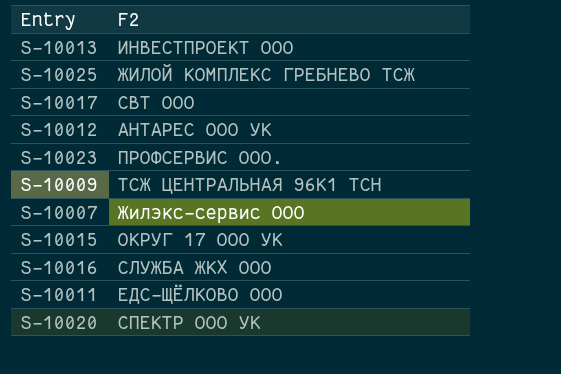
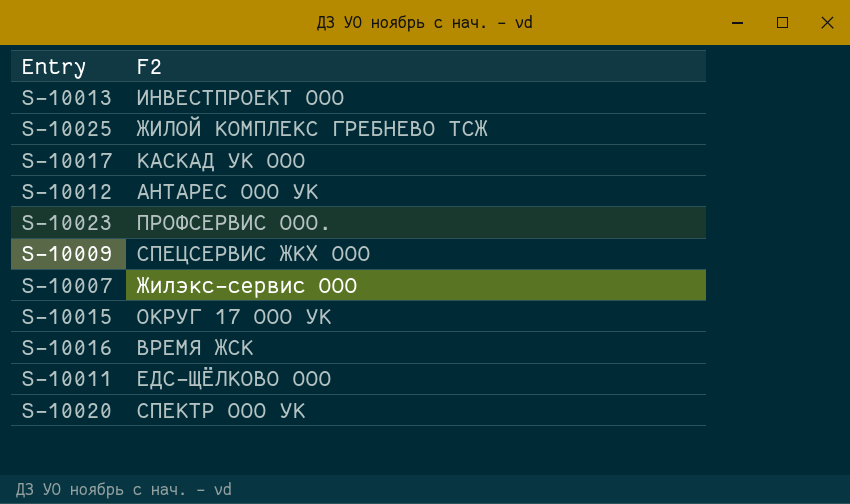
S-10017 | F2: СВТ ООО -> КАСКАД УК ООО
S-10009 | F2: ТСЖ ЦЕНТРАЛЬНАЯ 96К1 ТСН -> СПЕЦСЕРВИС ЖКХ ООО
S-10016 | F2: СЛУЖБА ЖКХ ООО -> ВРЕМЯ ЖСК

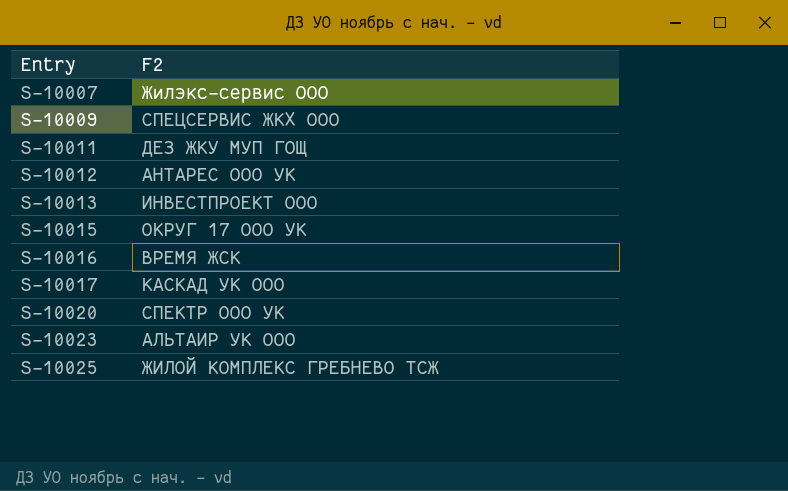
row order: none -> Entry ascending
S-10011 | F2: ЕДС-ЩЁЛКОВО ООО -> ДЕЗ ЖКУ МУП ГОЩ
S-10023 | F2: ПРОФСЕРВИС ООО. -> АЛЬТАИР УК ООО

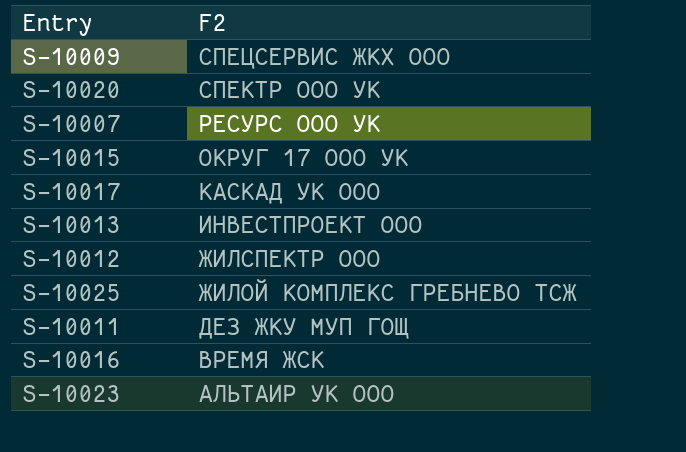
row order: Entry ascending -> F2 descending
S-10007 | F2: Жилэкс-сервис ООО -> РЕСУРС ООО УК
S-10012 | F2: АНТАРЕС ООО УК -> ЖИЛСПЕКТР ООО

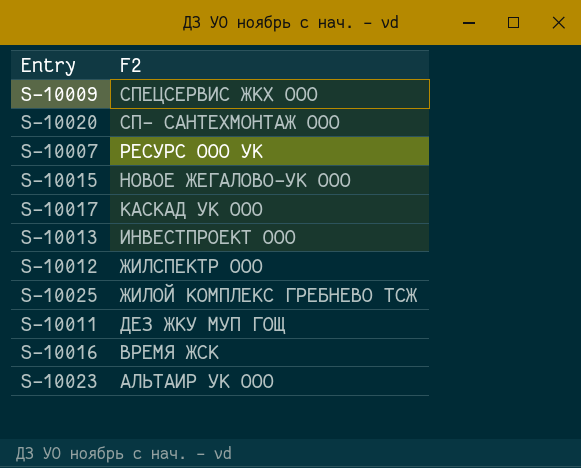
S-10020 | F2: СПЕКТР ООО УК -> СП- САНТЕХМОНТАЖ ООО
S-10015 | F2: ОКРУГ 17 ООО УК -> НОВОЕ ЖЕГАЛОВО-УК ООО

